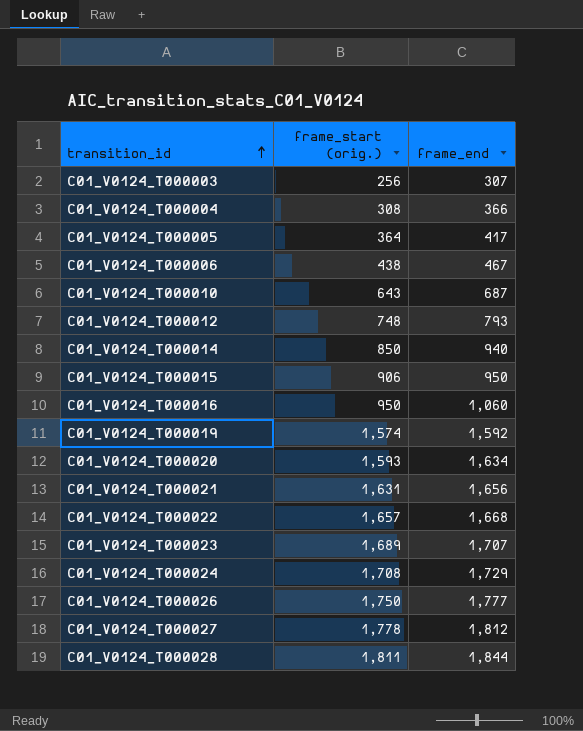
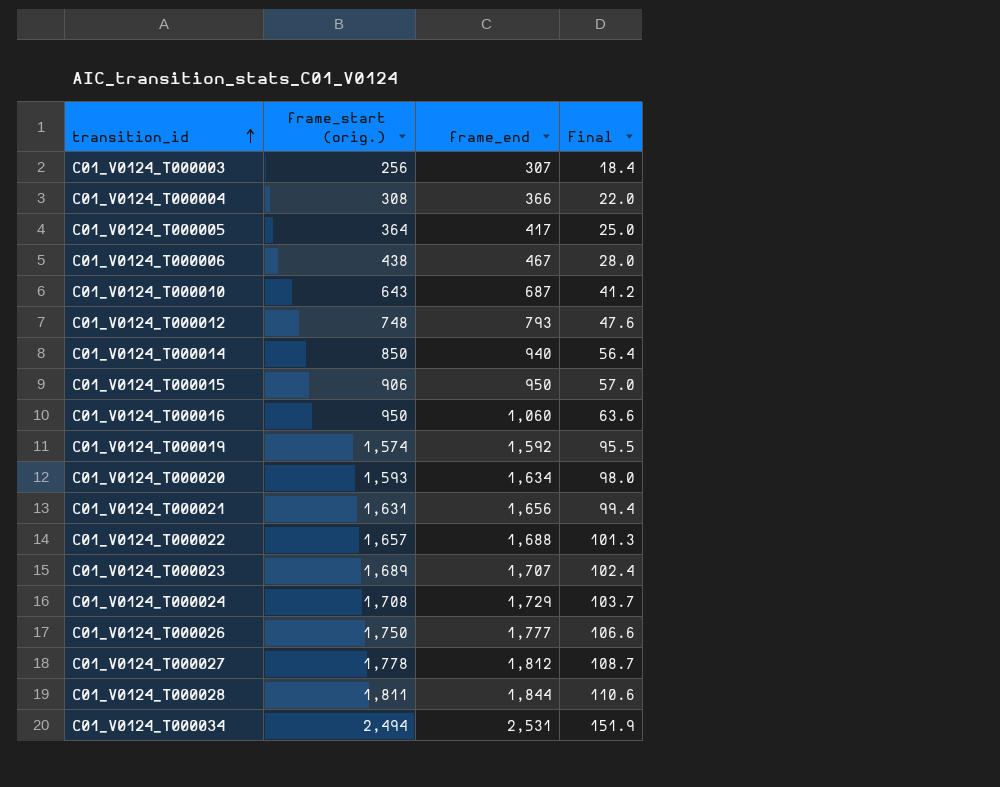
column Final | formula: none -> [frame_end] * 0.06
C01_V0124_T000022 | frame_end: 1,668 -> 1,688
row C01_V0124_T000034: none -> 2,494 | 2,531 | 151.9

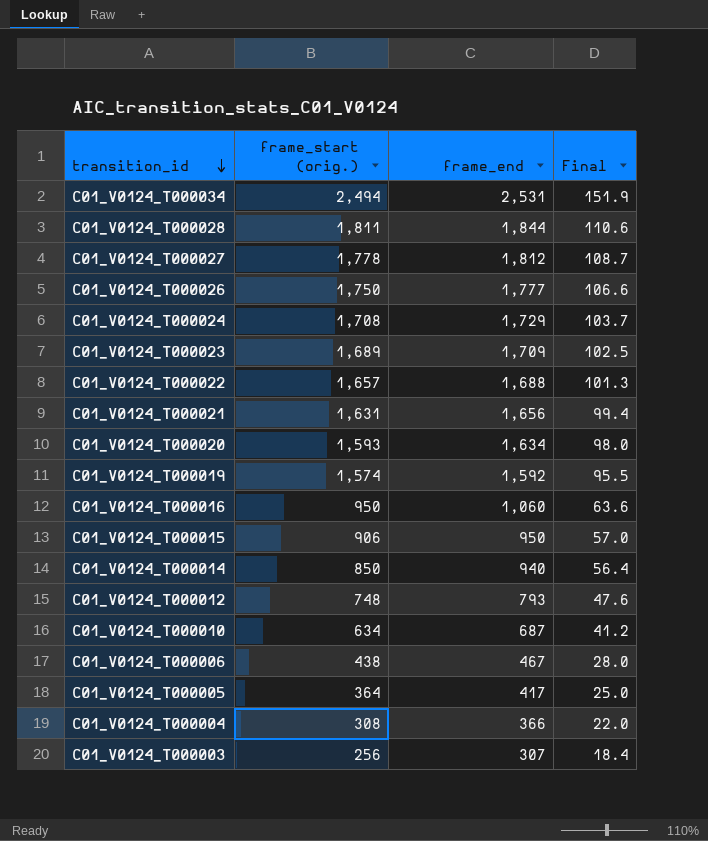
row order: transition_id ascending -> transition_id descending
C01_V0124_T000023 | frame_end: 1,707 -> 1,709
C01_V0124_T000023 | Final: 102.4 -> 102.5
C01_V0124_T000010 | frame_start (orig.): 643 -> 634

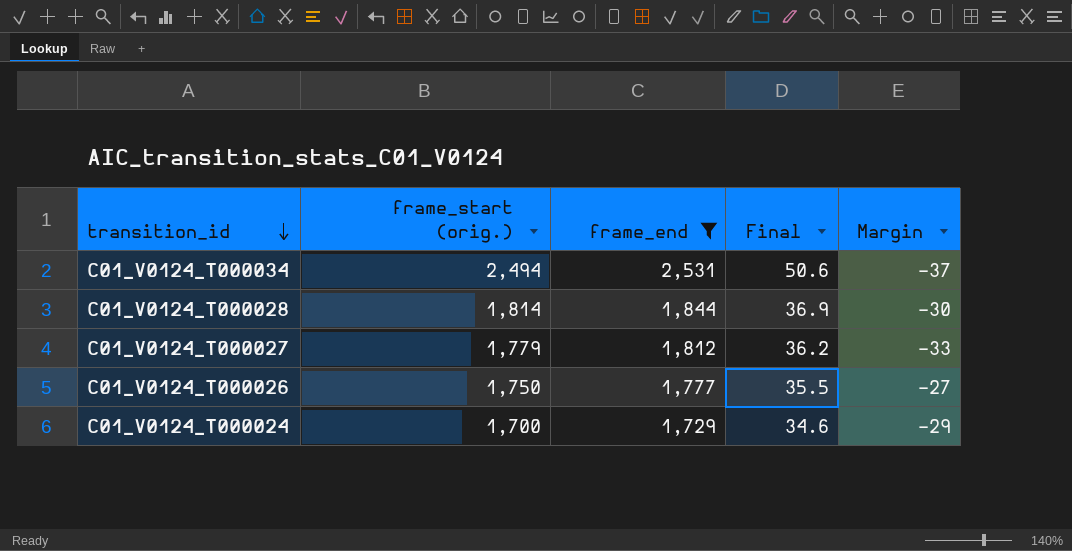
filter: none -> frame_end >= 1,729
column Final | formula: [frame_end] * 0.06 -> [frame_end] * 0.02
column Margin | formula: none -> [frame_start (orig.)] - [frame_end]
C01_V0124_T000028 | frame_start (orig.): 1,811 -> 1,814
C01_V0124_T000027 | frame_start (orig.): 1,778 -> 1,779
C01_V0124_T000024 | frame_start (orig.): 1,708 -> 1,700

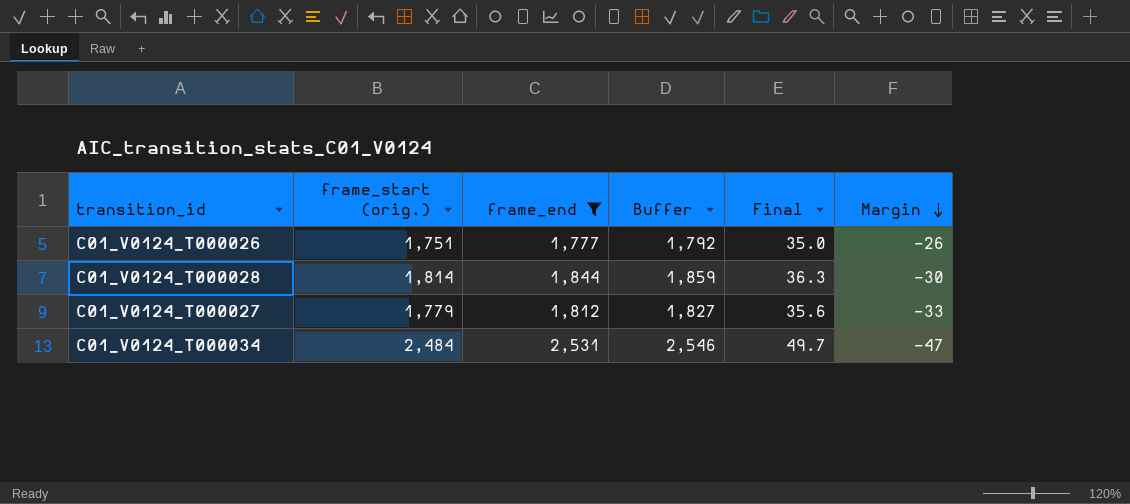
row order: transition_id descending -> Margin descending
column Buffer | formula: none -> [frame_end] + 15
column Final | formula: [frame_end] * 0.02 -> [frame_start (orig.)] * 0.02
row C01_V0124_T000024: 1,700 | 1,729 | 34.6 | -29 -> none
C01_V0124_T000026 | frame_start (orig.): 1,750 -> 1,751
C01_V0124_T000026 | Margin: -27 -> -26
C01_V0124_T000034 | frame_start (orig.): 2,494 -> 2,484
C01_V0124_T000034 | Margin: -37 -> -47

